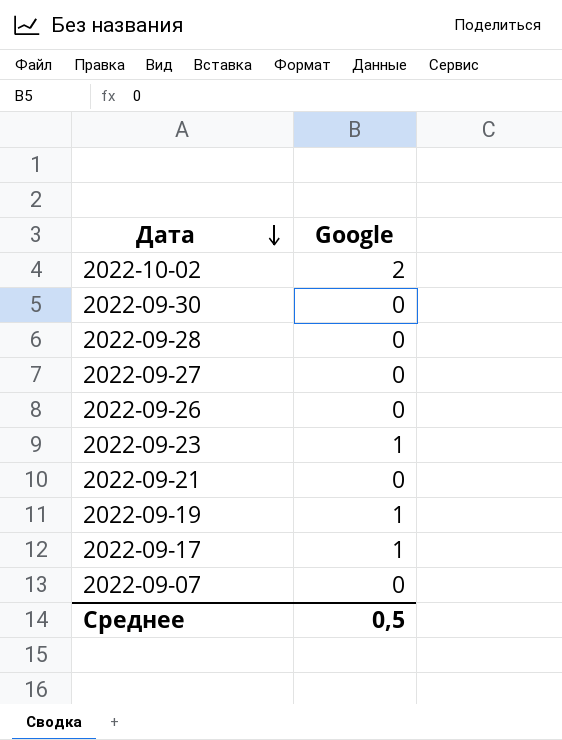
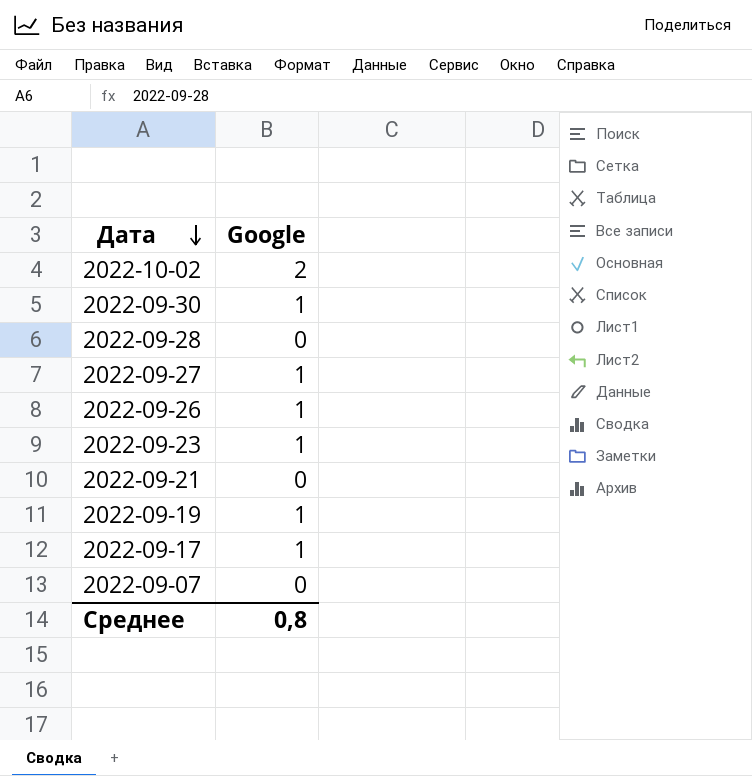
2022-09-30 | Google: 0 -> 1
2022-09-27 | Google: 0 -> 1
2022-09-26 | Google: 0 -> 1
Среднее | Google: 0,5 -> 0,8

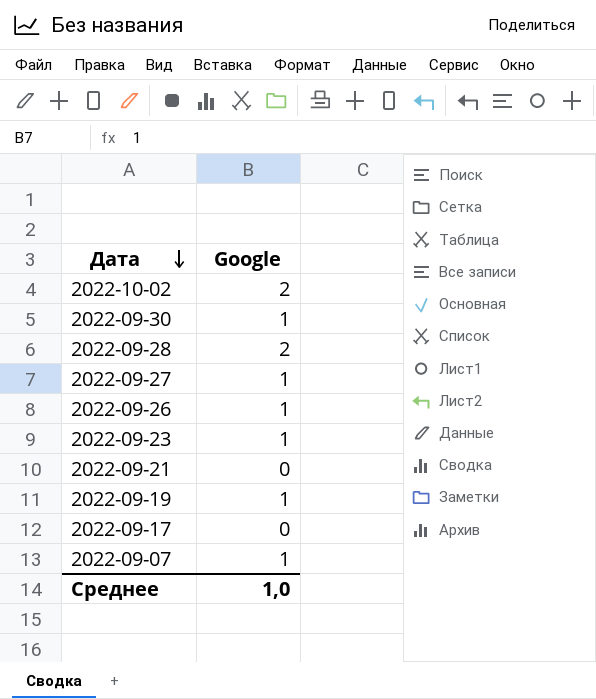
2022-09-28 | Google: 0 -> 2
2022-09-17 | Google: 1 -> 0
2022-09-07 | Google: 0 -> 1
Среднее | Google: 0,8 -> 1,0

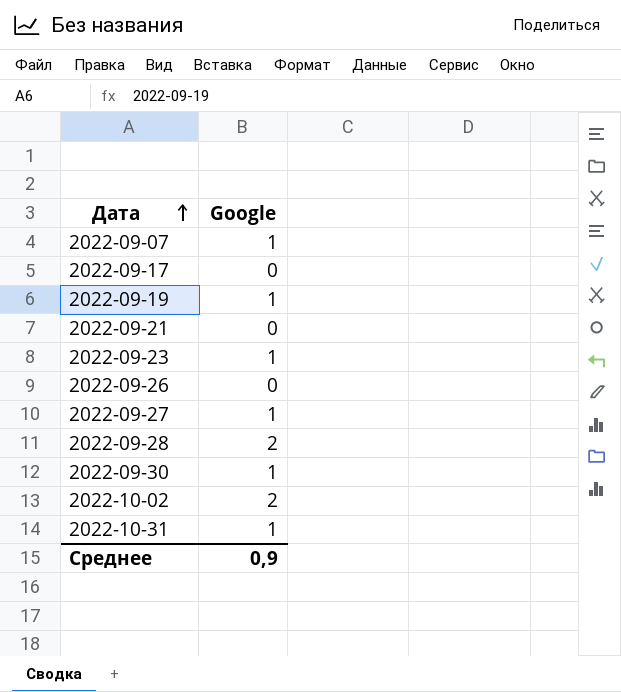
row order: Дата descending -> Дата ascending
2022-09-26 | Google: 1 -> 0
row 2022-10-31: none -> 1
Среднее | Google: 1,0 -> 0,9

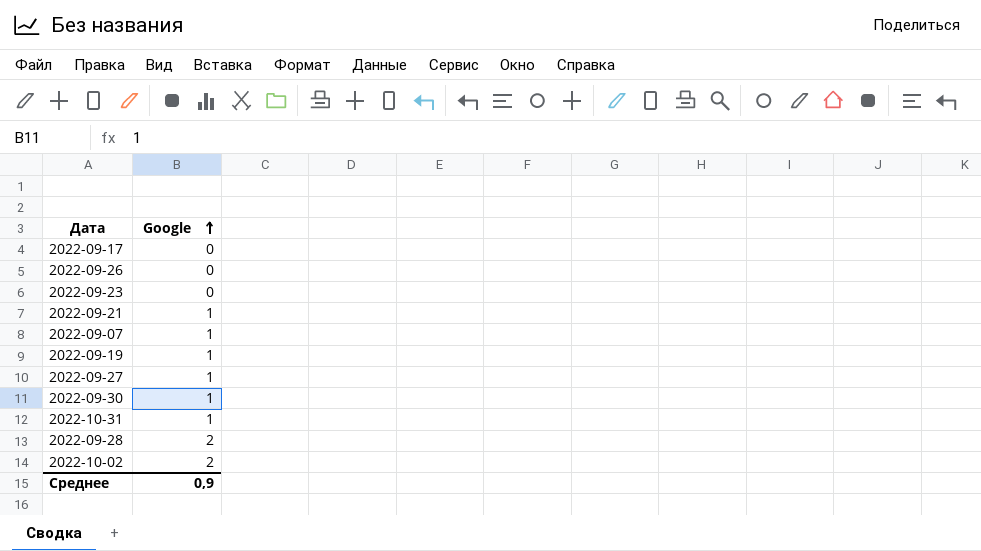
row order: Дата ascending -> Google ascending
2022-09-23 | Google: 1 -> 0
2022-09-21 | Google: 0 -> 1

